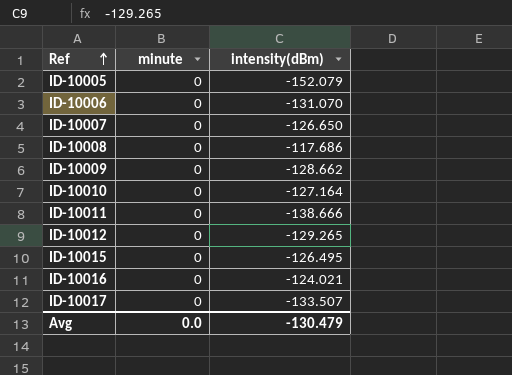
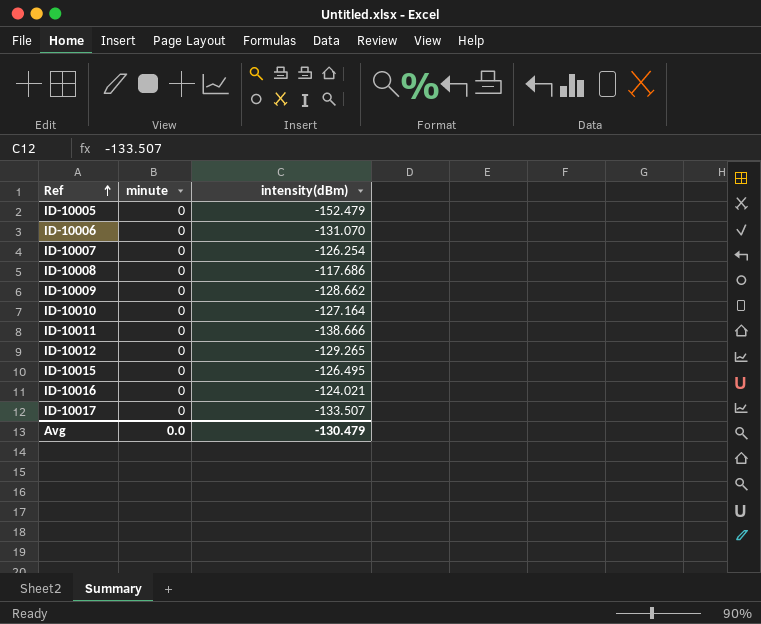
ID-10005 | intensity(dBm): -152.079 -> -152.479
ID-10007 | intensity(dBm): -126.650 -> -126.254

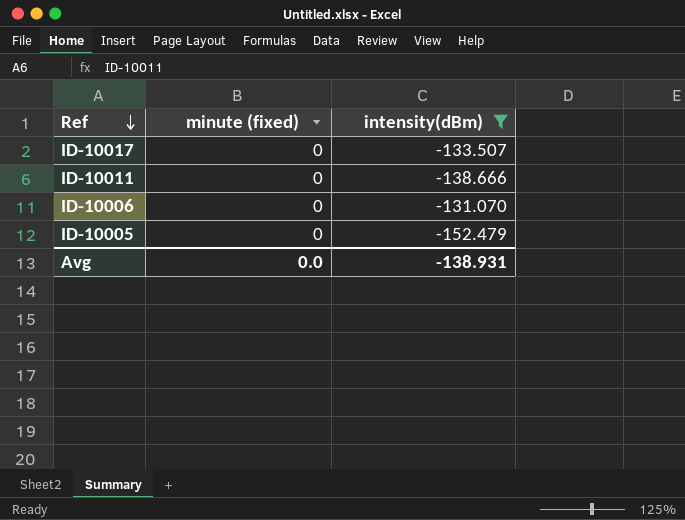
filter: none -> intensity(dBm) <= -131.070
row order: Ref ascending -> Ref descending
column name: minute -> minute (fixed)
Avg | intensity(dBm): -130.479 -> -138.931

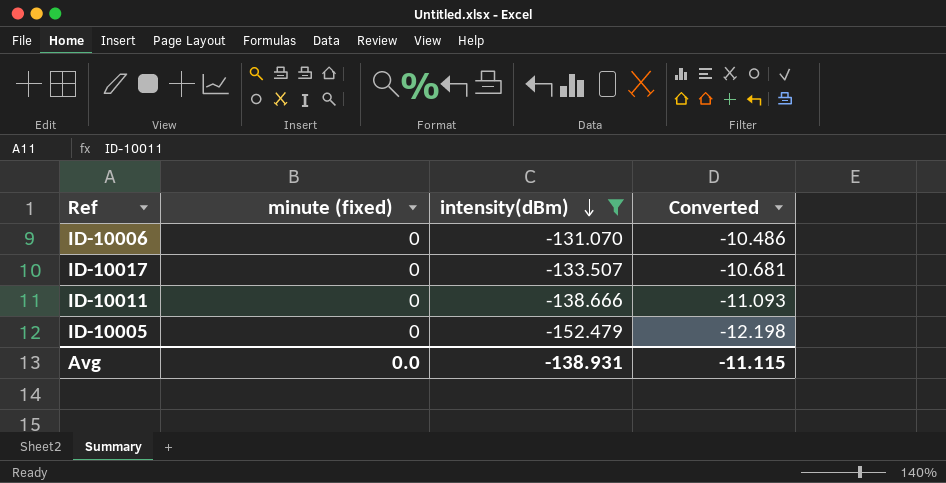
row order: Ref descending -> intensity(dBm) descending
column Converted | formula: none -> [intensity(dBm)] * 0.08

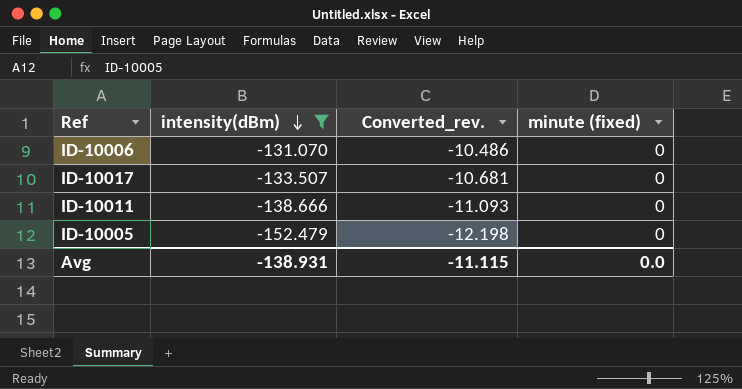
column name: Converted -> Converted_rev.
column minute (fixed) | position: 2 -> 4

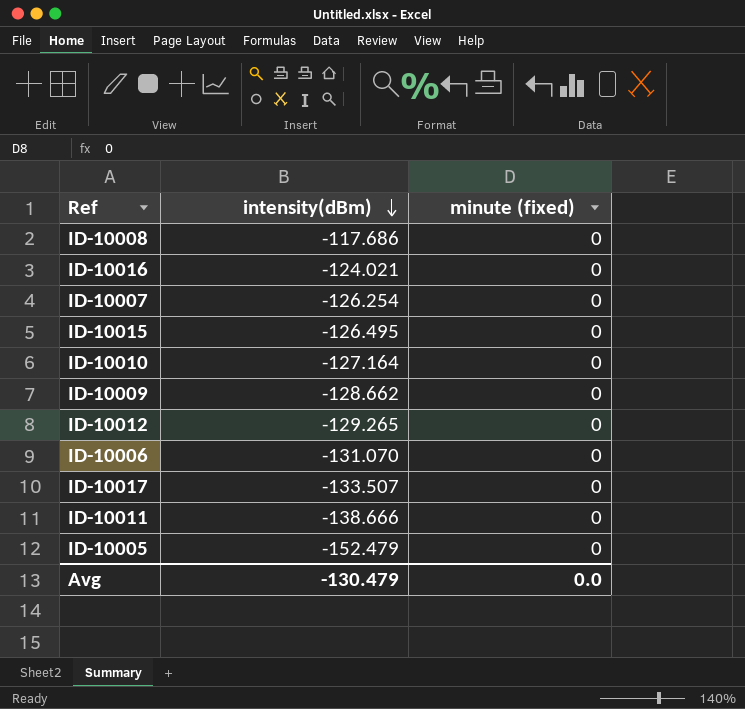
filter: intensity(dBm) <= -131.070 -> none
column Converted_rev. | formula: [intensity(dBm)] * 0.08 -> none
Avg | intensity(dBm): -138.931 -> -130.479

